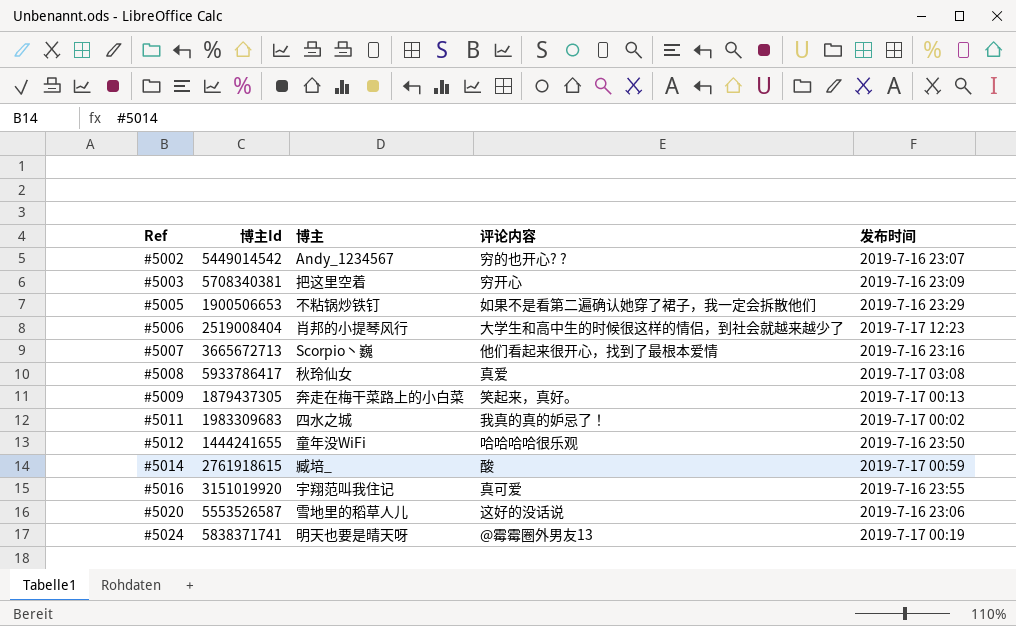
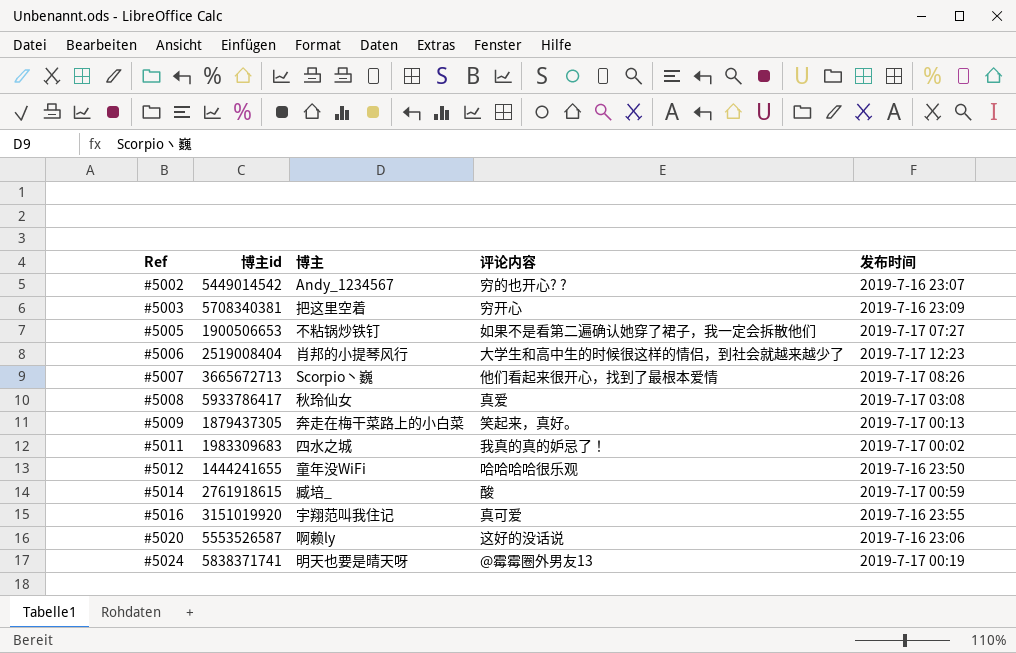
column name: 博主Id -> 博主id
#5005 | 发布时间: 2019-7-16 23:29 -> 2019-7-17 07:27
#5007 | 发布时间: 2019-7-16 23:16 -> 2019-7-17 08:26
#5020 | 博主: 雪地里的稻草人儿 -> 啊赖ly

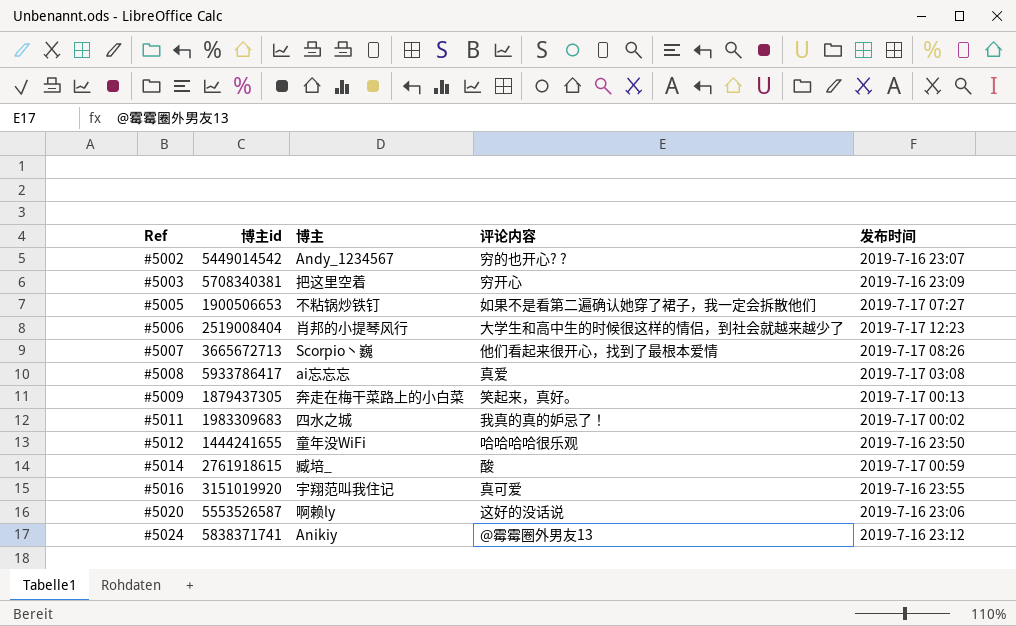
#5008 | 博主: 秋玲仙女 -> ai忘忘忘
#5024 | 博主: 明天也要是晴天呀 -> Anikiy
#5024 | 发布时间: 2019-7-17 00:19 -> 2019-7-16 23:12

